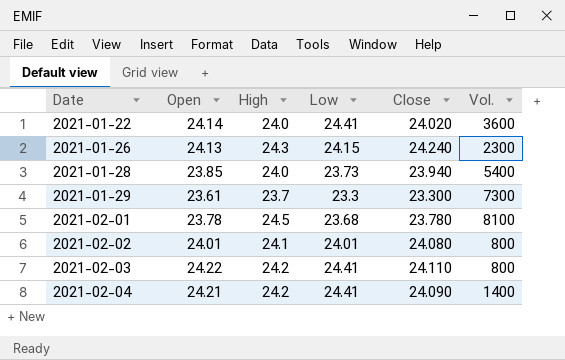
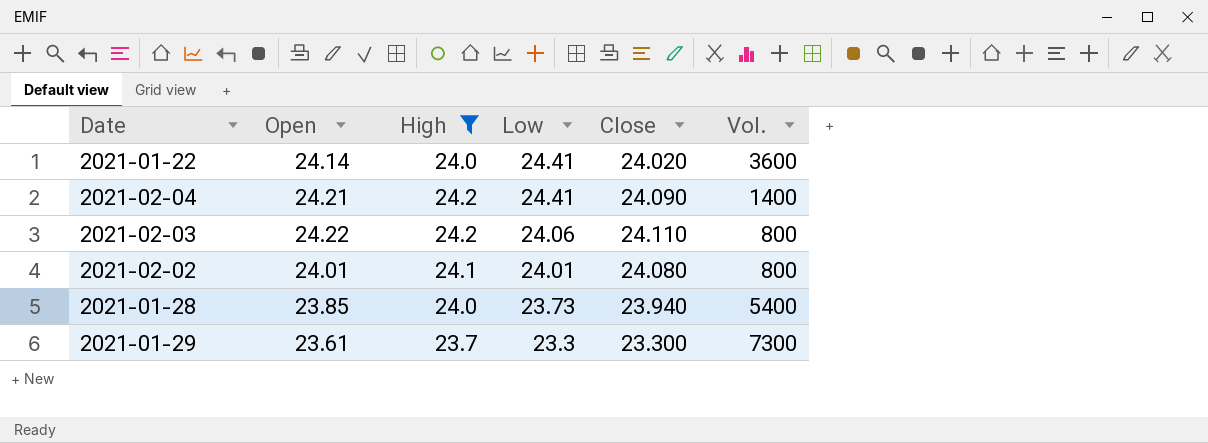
filter: none -> High <= 24.2
row order: Date ascending -> Low descending
2021-02-03 | Low: 24.41 -> 24.06

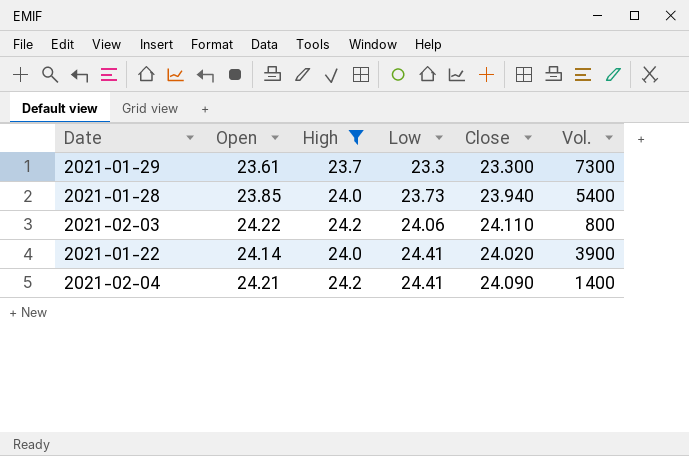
row order: Low descending -> Low ascending
row 2021-02-02: 24.01 | 24.1 | 24.01 | 24.080 | 800 -> none
2021-01-22 | Vol.: 3600 -> 3900

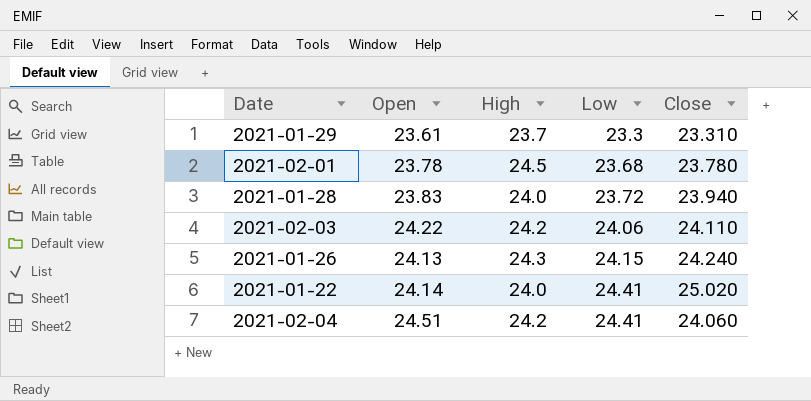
filter: High <= 24.2 -> none
column Vol. | position: 6 -> none
2021-01-29 | Close: 23.300 -> 23.310
2021-01-28 | Open: 23.85 -> 23.83
2021-01-28 | Low: 23.73 -> 23.72
2021-01-22 | Close: 24.020 -> 25.020
2021-02-04 | Open: 24.21 -> 24.51
2021-02-04 | Close: 24.090 -> 24.060

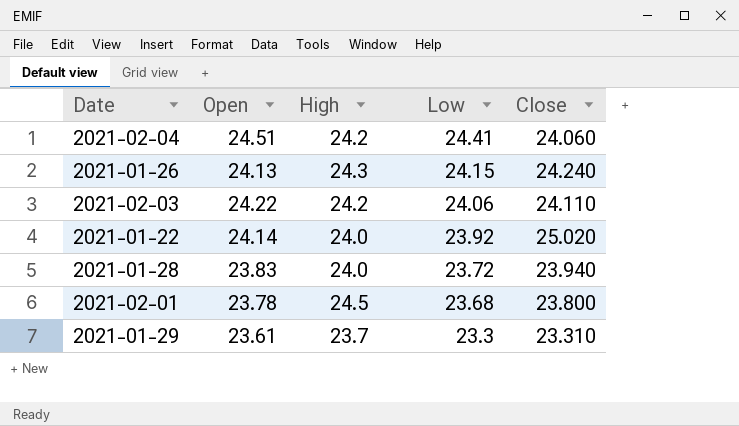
row order: Low ascending -> Low descending
2021-01-22 | Low: 24.41 -> 23.92
2021-02-01 | Close: 23.780 -> 23.800

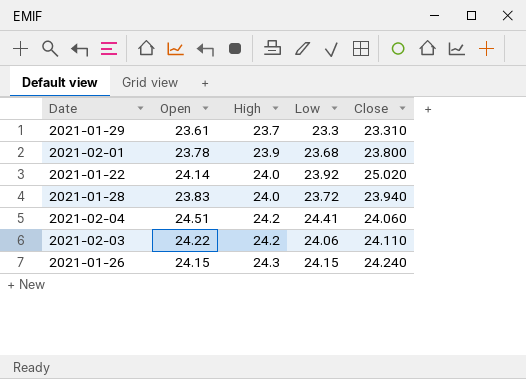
row order: Low descending -> High ascending
2021-02-01 | High: 24.5 -> 23.9
2021-01-26 | Open: 24.13 -> 24.15

